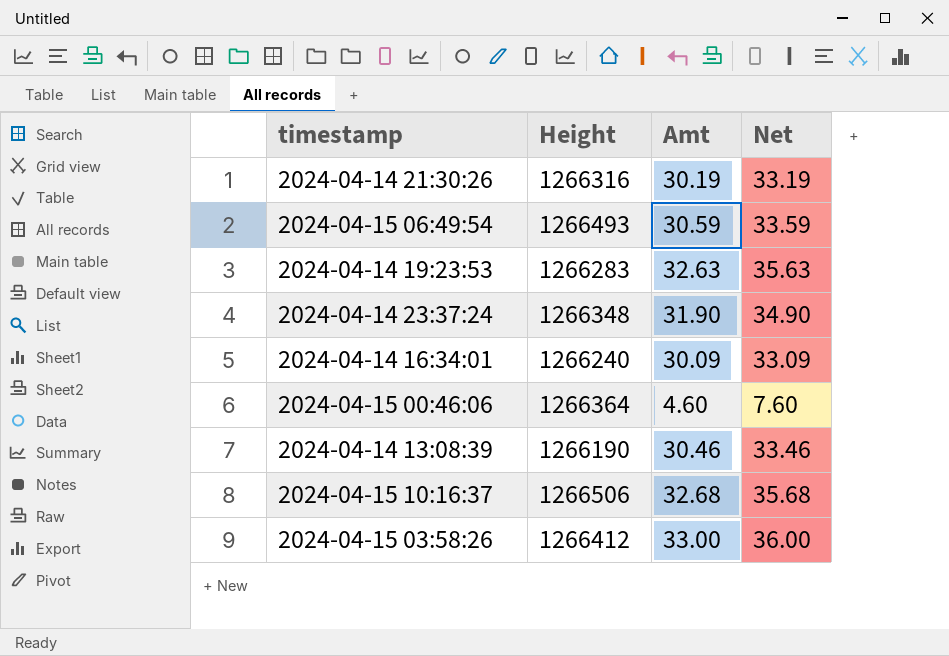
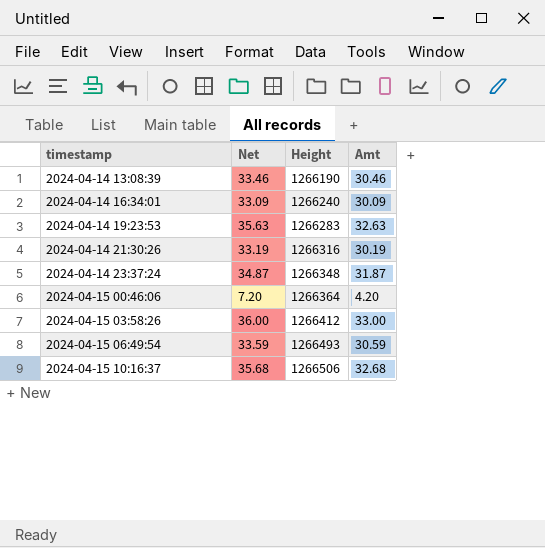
row order: none -> timestamp ascending
column Net | position: 4 -> 2
2024-04-14 23:37:24 | Net: 34.90 -> 34.87
2024-04-14 23:37:24 | Amt: 31.90 -> 31.87
2024-04-15 00:46:06 | Net: 7.60 -> 7.20
2024-04-15 00:46:06 | Amt: 4.60 -> 4.20

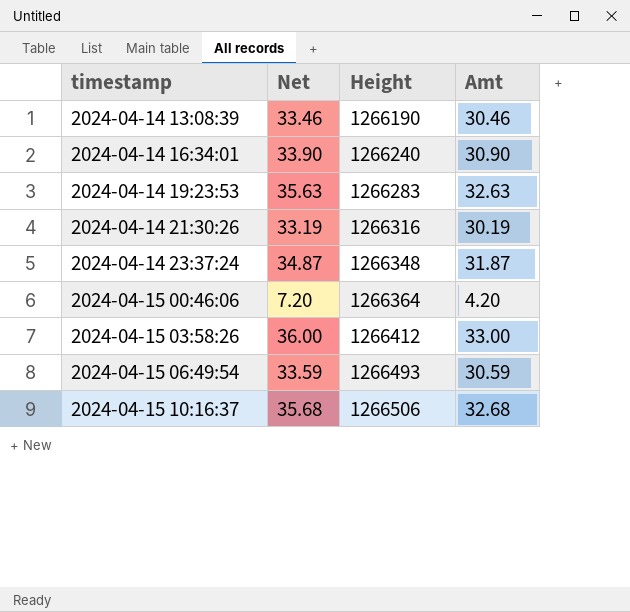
2024-04-14 16:34:01 | Net: 33.09 -> 33.90
2024-04-14 16:34:01 | Amt: 30.09 -> 30.90

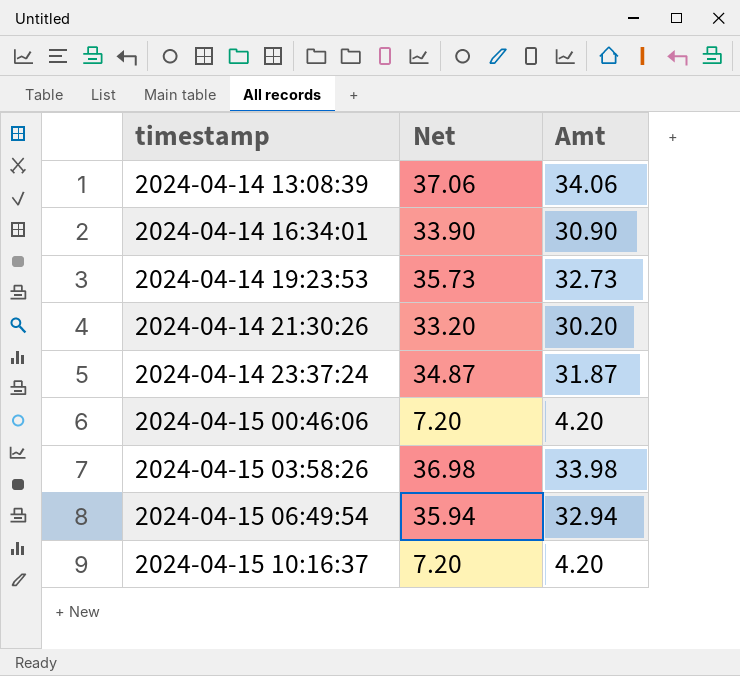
column Height | position: 3 -> none
2024-04-14 13:08:39 | Net: 33.46 -> 37.06
2024-04-14 13:08:39 | Amt: 30.46 -> 34.06
2024-04-14 19:23:53 | Net: 35.63 -> 35.73
2024-04-14 19:23:53 | Amt: 32.63 -> 32.73
2024-04-14 21:30:26 | Net: 33.19 -> 33.20
2024-04-14 21:30:26 | Amt: 30.19 -> 30.20
2024-04-15 03:58:26 | Net: 36.00 -> 36.98
2024-04-15 03:58:26 | Amt: 33.00 -> 33.98
2024-04-15 06:49:54 | Net: 33.59 -> 35.94
2024-04-15 06:49:54 | Amt: 30.59 -> 32.94
2024-04-15 10:16:37 | Net: 35.68 -> 7.20
2024-04-15 10:16:37 | Amt: 32.68 -> 4.20

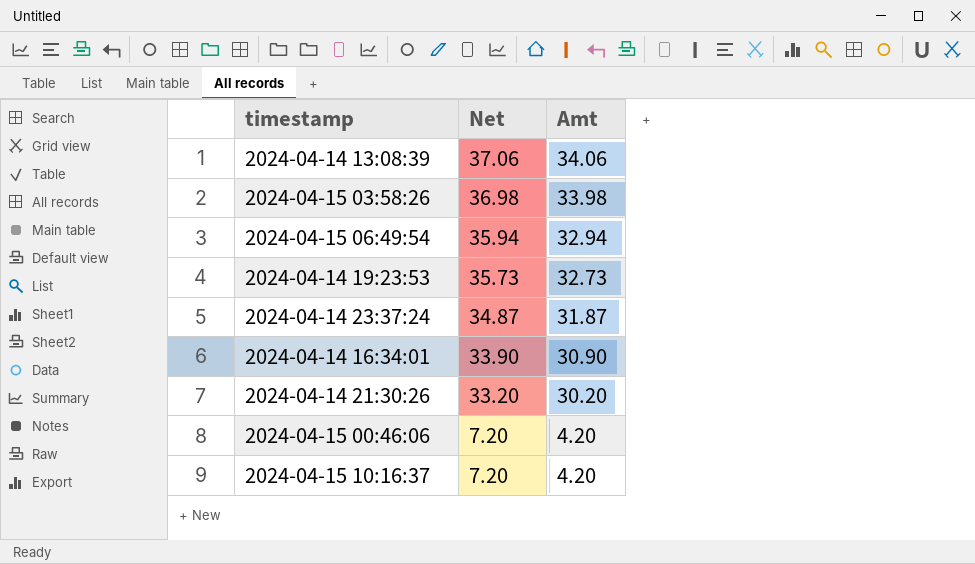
row order: timestamp ascending -> Net descending

